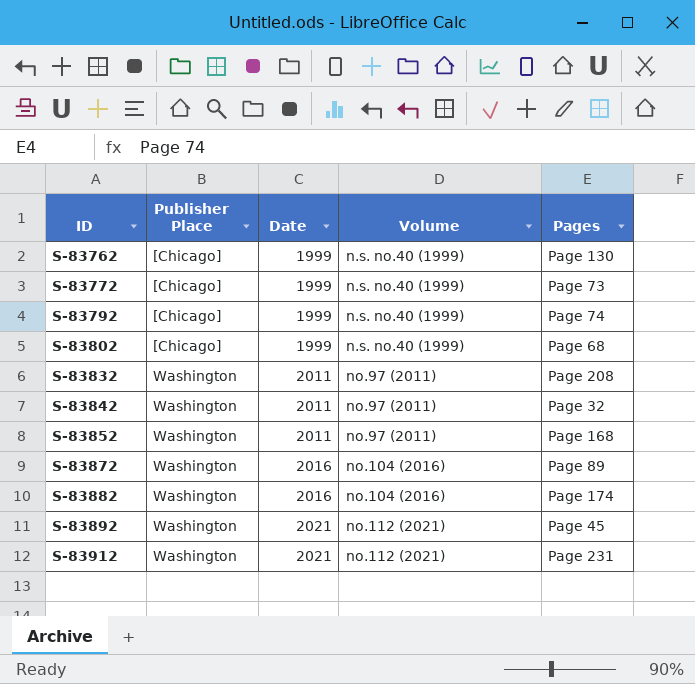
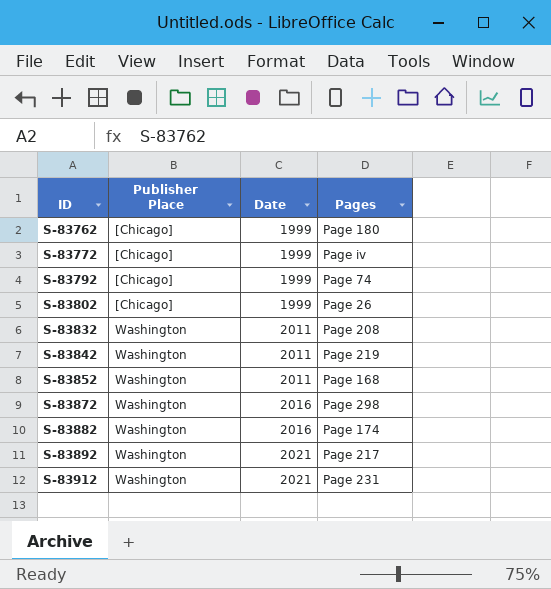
column Volume | position: 4 -> none
S-83762 | Pages: Page 130 -> Page 180
S-83772 | Pages: Page 73 -> Page iv
S-83802 | Pages: Page 68 -> Page 26
S-83842 | Pages: Page 32 -> Page 219
S-83872 | Pages: Page 89 -> Page 298
S-83892 | Pages: Page 45 -> Page 217

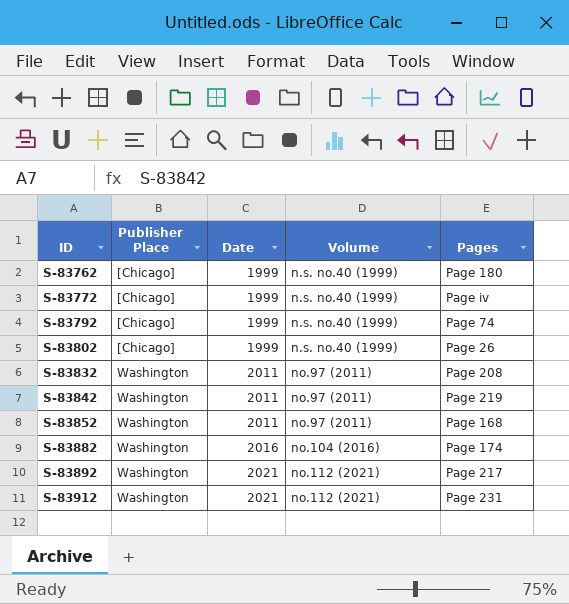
column Volume | position: none -> 4
row S-83872: Washington | 2016 | Page 298 -> none

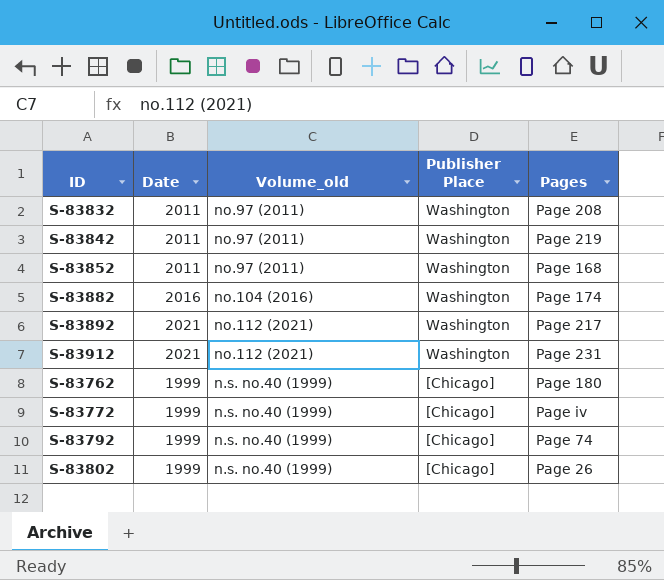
row order: ID ascending -> Publisher Place descending
column name: Volume -> Volume_old
column Publisher Place | position: 2 -> 4

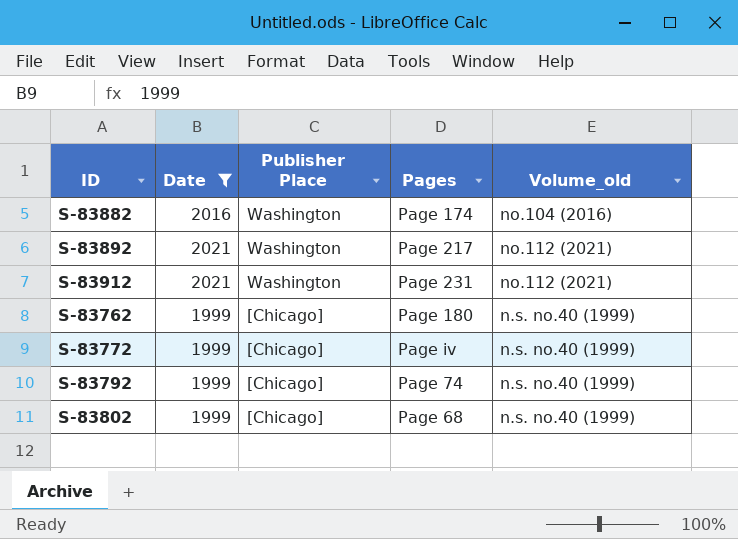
filter: none -> Date != 2011
column Volume_old | position: 3 -> 5
S-83802 | Pages: Page 26 -> Page 68

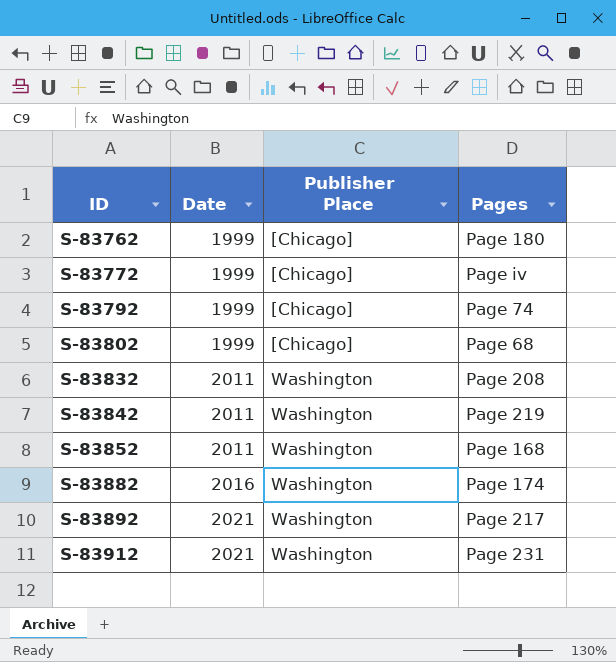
filter: Date != 2011 -> none
row order: Publisher Place descending -> ID ascending
column Volume_old | position: 5 -> none

